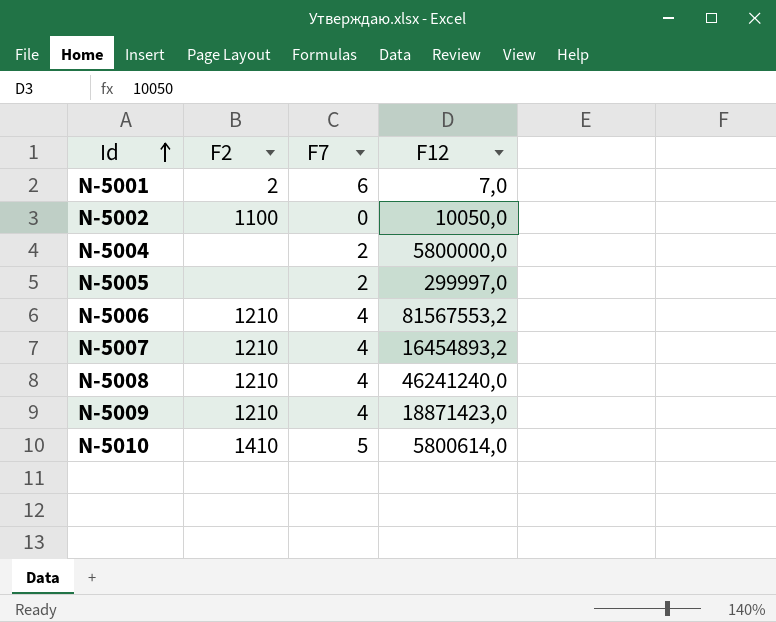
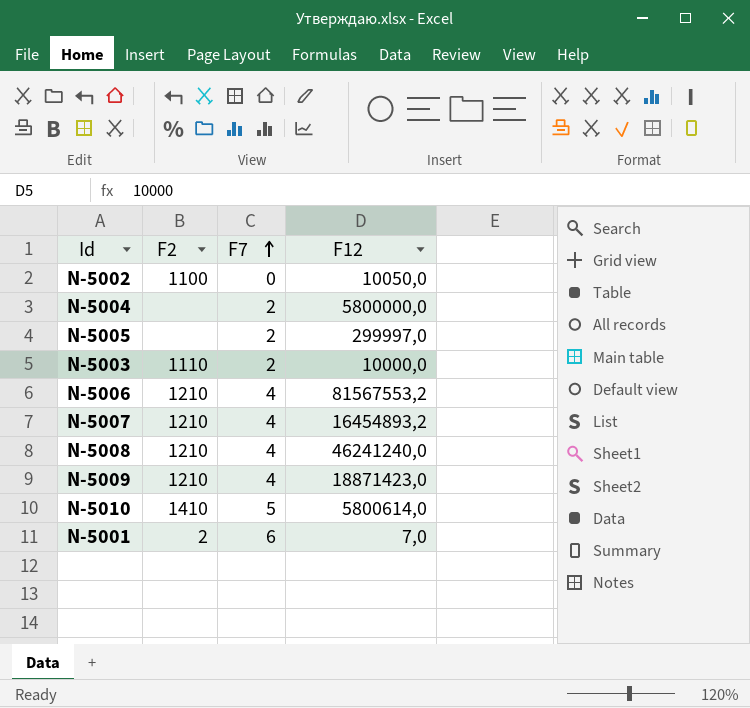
row order: Id ascending -> F7 ascending
row N-5003: none -> 1110 | 2 | 10000,0

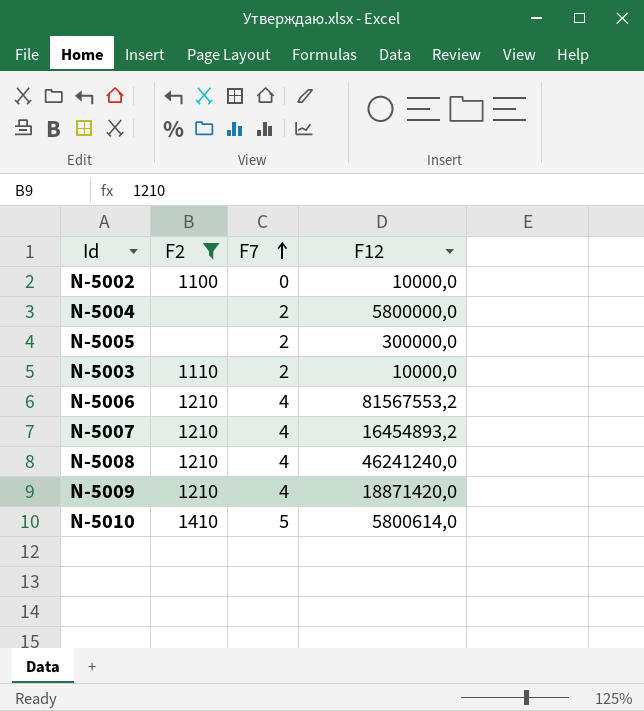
filter: none -> F2 != 2
N-5002 | F12: 10050,0 -> 10000,0
N-5005 | F12: 299997,0 -> 300000,0
N-5009 | F12: 18871423,0 -> 18871420,0

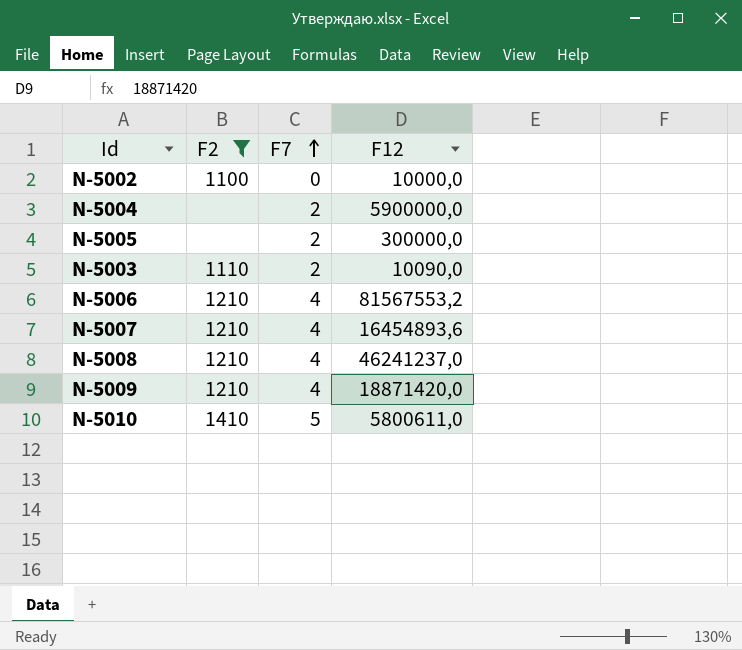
N-5004 | F12: 5800000,0 -> 5900000,0
N-5003 | F12: 10000,0 -> 10090,0
N-5007 | F12: 16454893,2 -> 16454893,6
N-5008 | F12: 46241240,0 -> 46241237,0
N-5010 | F12: 5800614,0 -> 5800611,0

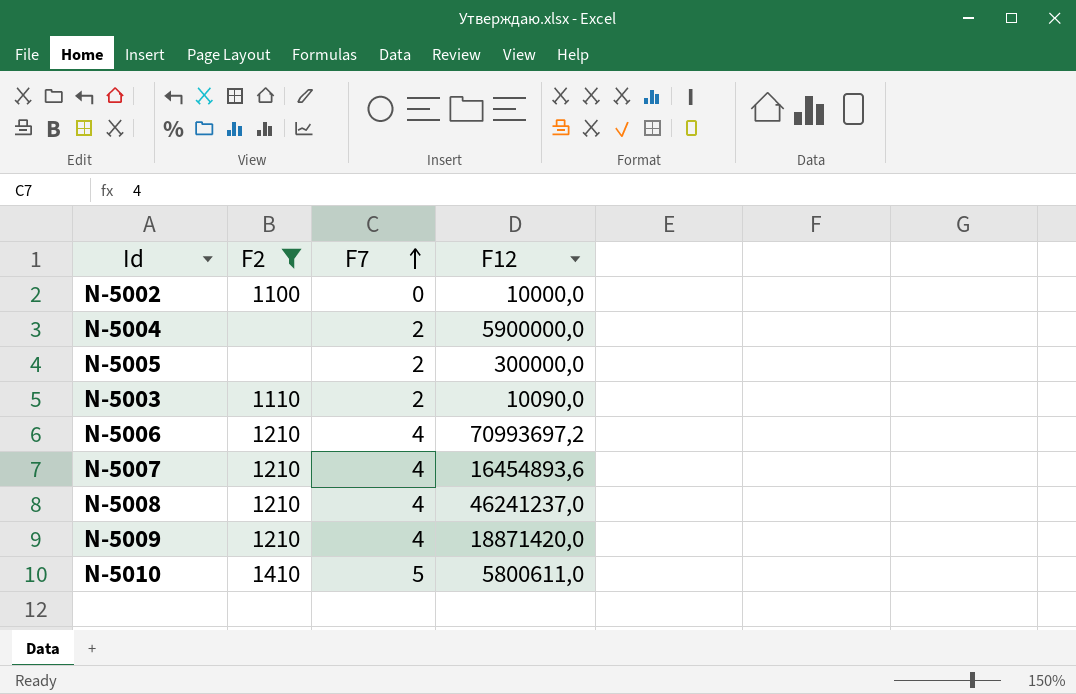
N-5006 | F12: 81567553,2 -> 70993697,2

